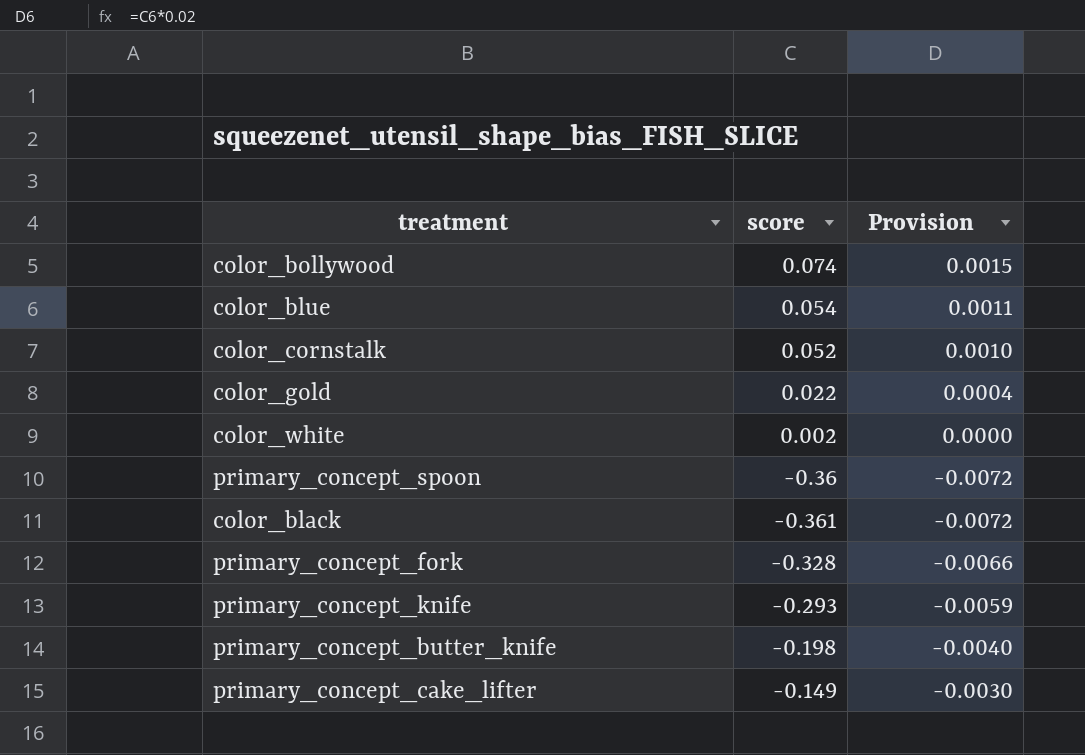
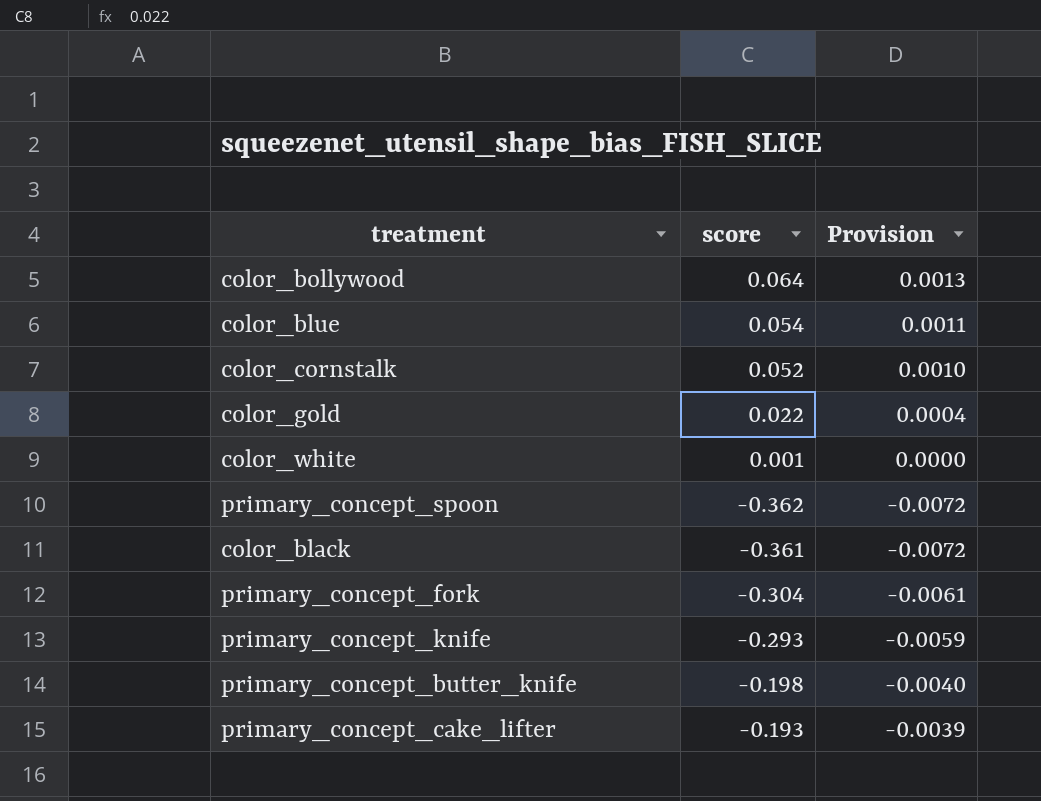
color_bollywood | score: 0.074 -> 0.064
color_bollywood | Provision: 0.0015 -> 0.0013
color_white | score: 0.002 -> 0.001
primary_concept_spoon | score: -0.36 -> -0.362
primary_concept_fork | score: -0.328 -> -0.304
primary_concept_fork | Provision: -0.0066 -> -0.0061
primary_concept_cake_lifter | score: -0.149 -> -0.193
primary_concept_cake_lifter | Provision: -0.0030 -> -0.0039

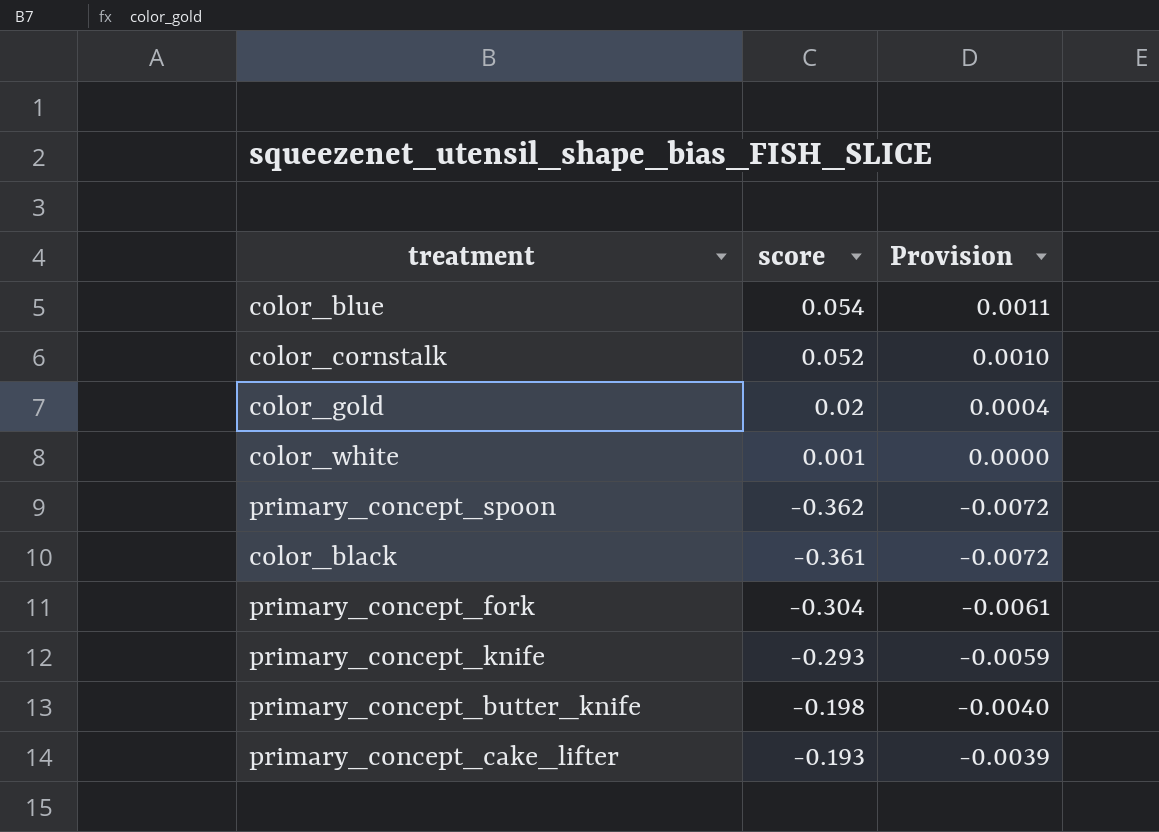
row color_bollywood: 0.064 | 0.0013 -> none
color_gold | score: 0.022 -> 0.02

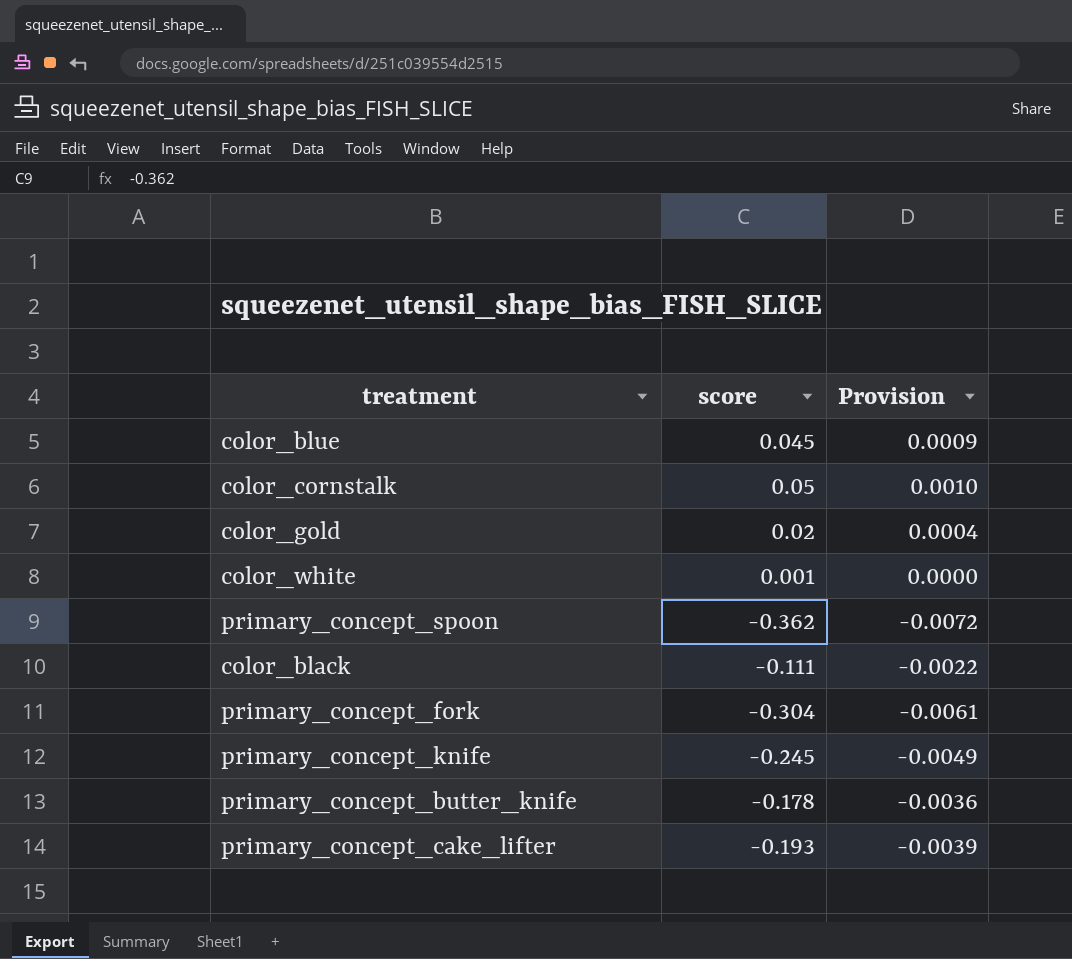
color_blue | score: 0.054 -> 0.045
color_blue | Provision: 0.0011 -> 0.0009
color_cornstalk | score: 0.052 -> 0.05
color_black | score: -0.361 -> -0.111
color_black | Provision: -0.0072 -> -0.0022
primary_concept_knife | score: -0.293 -> -0.245
primary_concept_knife | Provision: -0.0059 -> -0.0049
primary_concept_butter_knife | score: -0.198 -> -0.178
primary_concept_butter_knife | Provision: -0.0040 -> -0.0036

